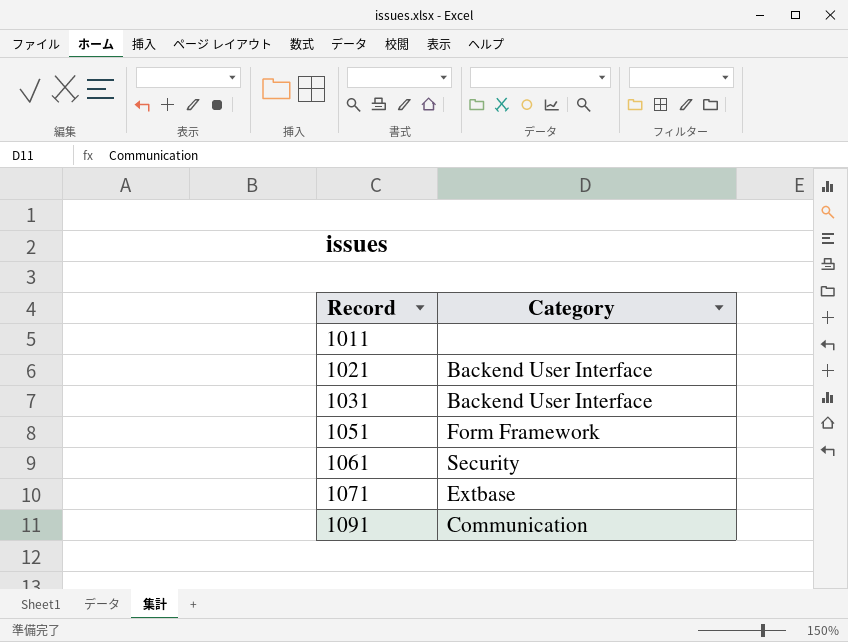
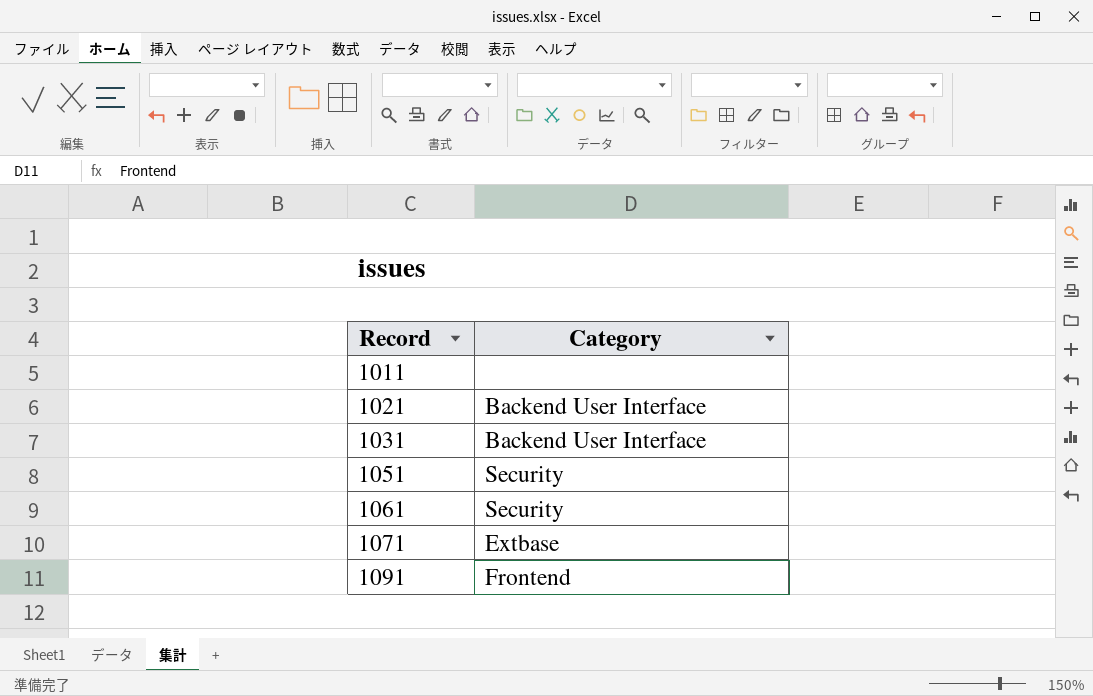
1051 | Category: Form Framework -> Security
1091 | Category: Communication -> Frontend

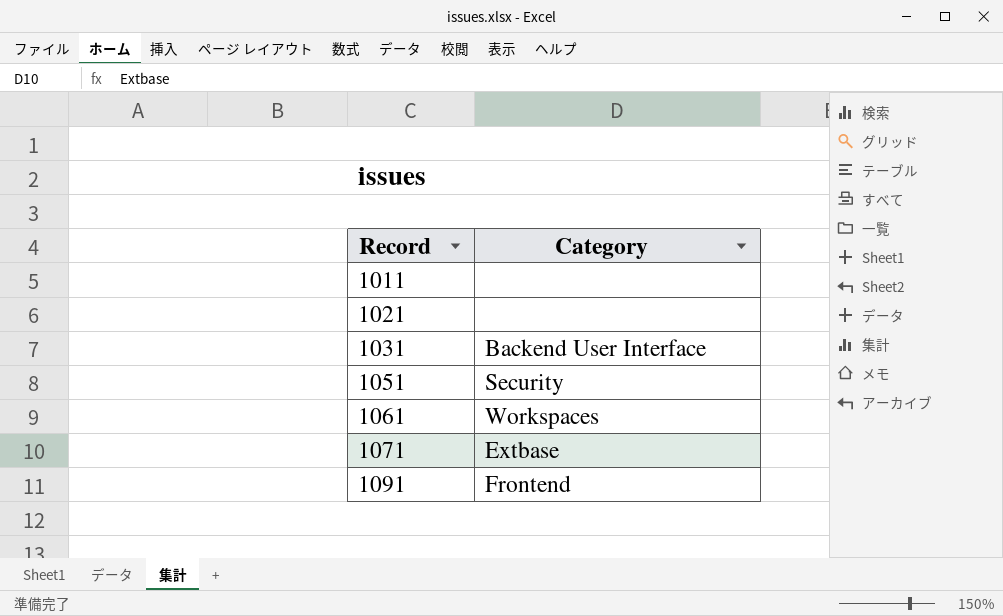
1021 | Category: Backend User Interface -> none
1061 | Category: Security -> Workspaces

